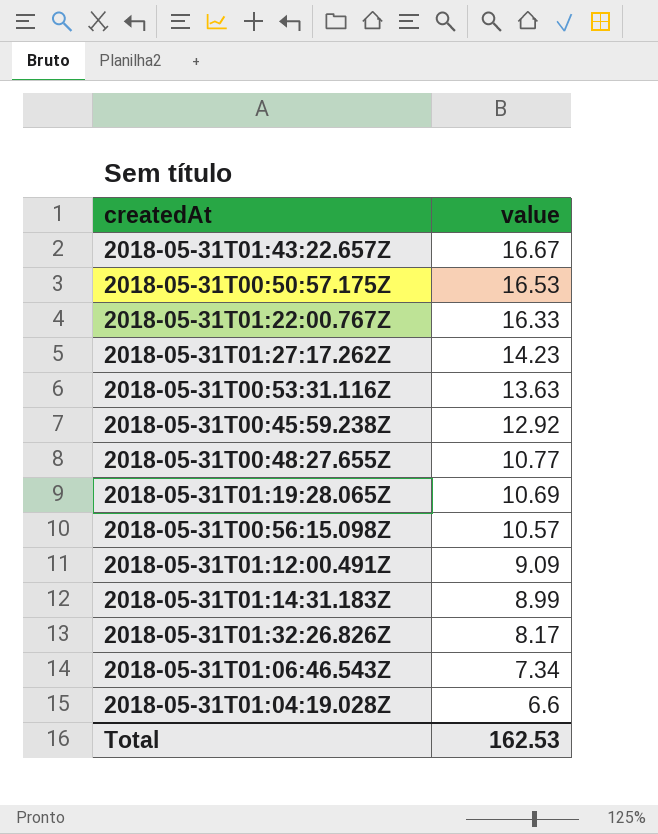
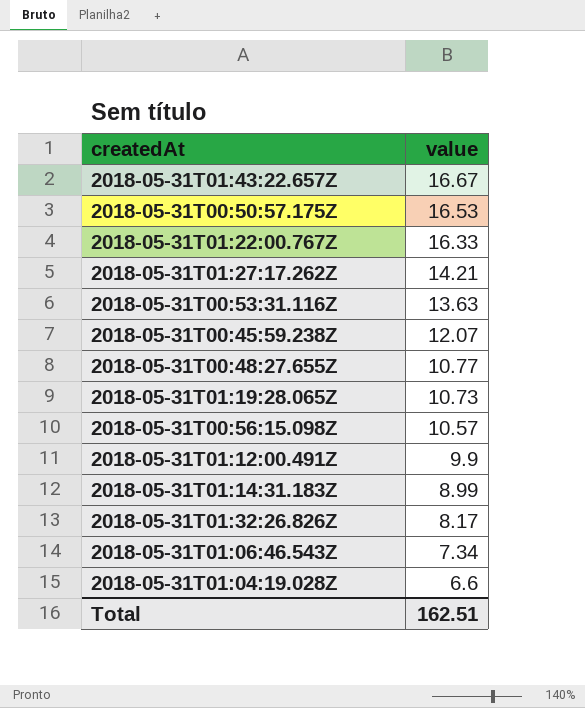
2018-05-31T01:27:17.262Z | value: 14.23 -> 14.21
2018-05-31T00:45:59.238Z | value: 12.92 -> 12.07
2018-05-31T01:19:28.065Z | value: 10.69 -> 10.73
2018-05-31T01:12:00.491Z | value: 9.09 -> 9.9
Total | value: 162.53 -> 162.51

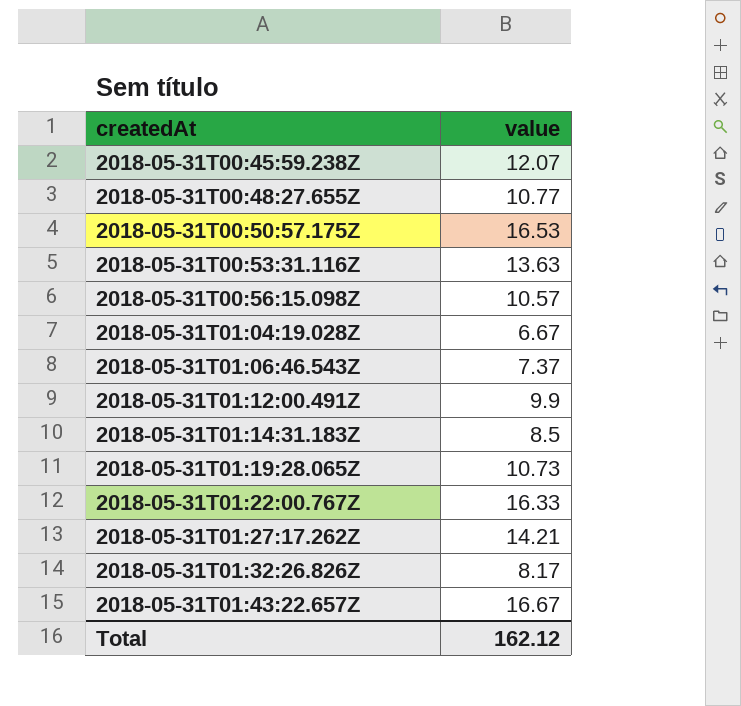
row order: value descending -> createdAt ascending
2018-05-31T01:04:19.028Z | value: 6.6 -> 6.67
2018-05-31T01:06:46.543Z | value: 7.34 -> 7.37
2018-05-31T01:14:31.183Z | value: 8.99 -> 8.5
Total | value: 162.51 -> 162.12

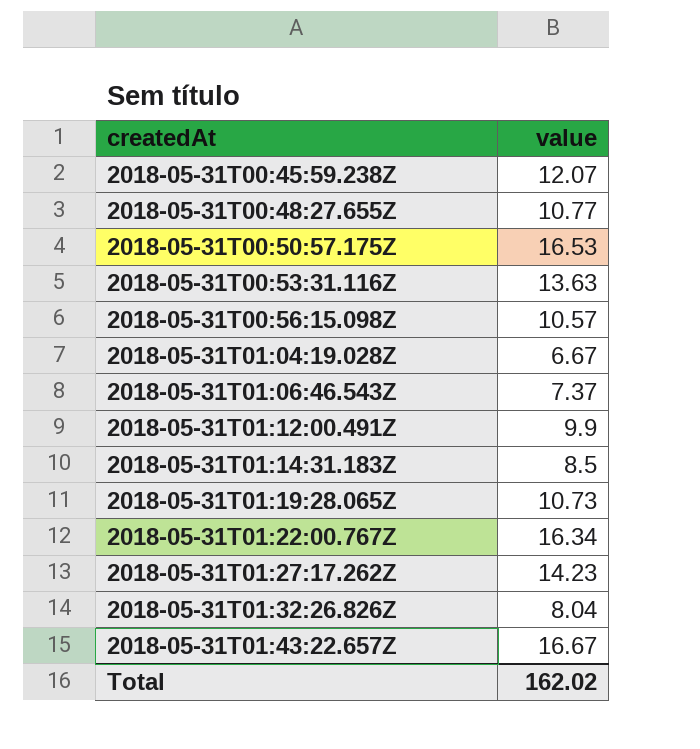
2018-05-31T01:22:00.767Z | value: 16.33 -> 16.34
2018-05-31T01:27:17.262Z | value: 14.21 -> 14.23
2018-05-31T01:32:26.826Z | value: 8.17 -> 8.04
Total | value: 162.12 -> 162.02

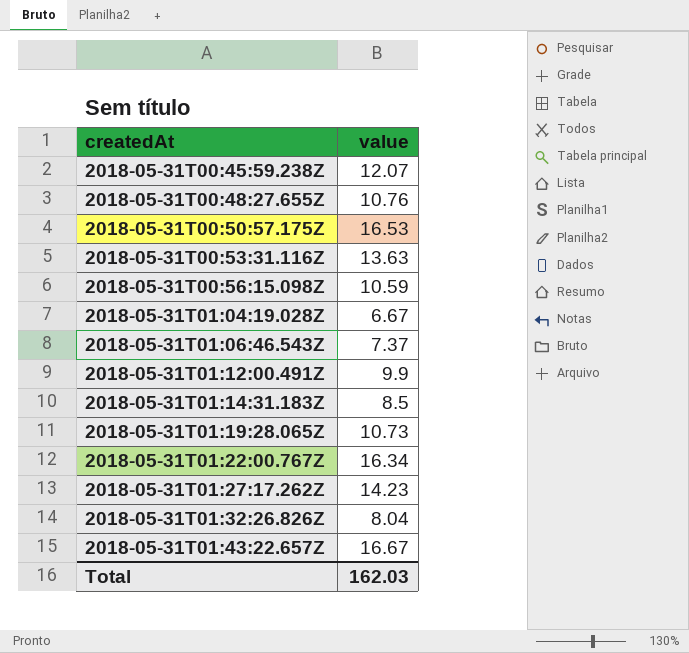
2018-05-31T00:48:27.655Z | value: 10.77 -> 10.76
2018-05-31T00:56:15.098Z | value: 10.57 -> 10.59
Total | value: 162.02 -> 162.03

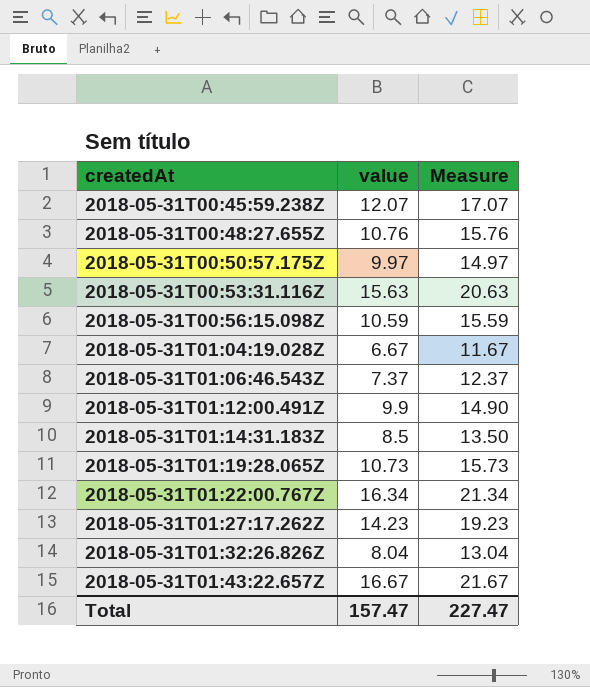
column Measure | formula: none -> [value] + 5
2018-05-31T00:50:57.175Z | value: 16.53 -> 9.97
2018-05-31T00:53:31.116Z | value: 13.63 -> 15.63
Total | value: 162.03 -> 157.47

